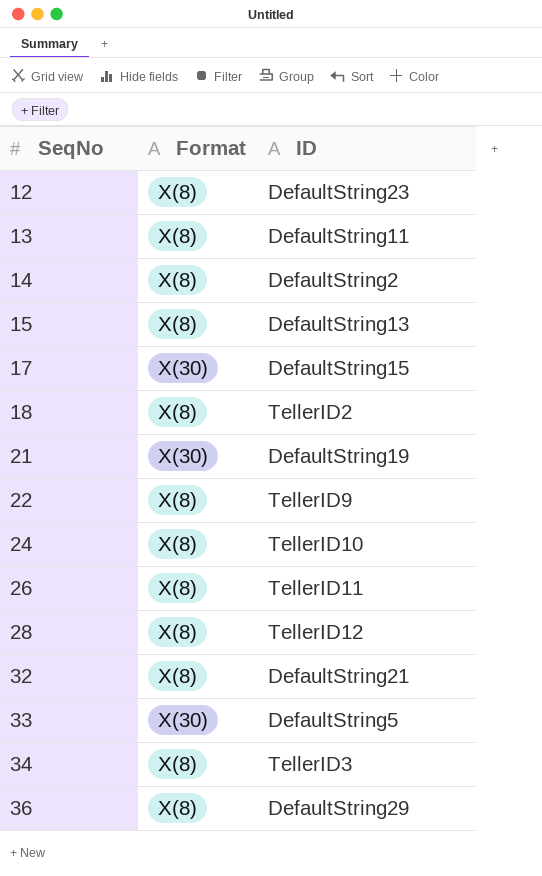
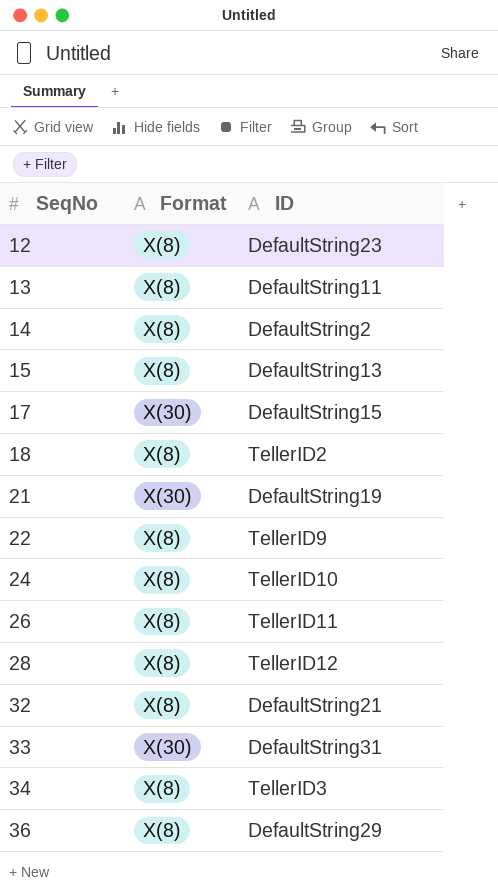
33 | ID: DefaultString5 -> DefaultString31

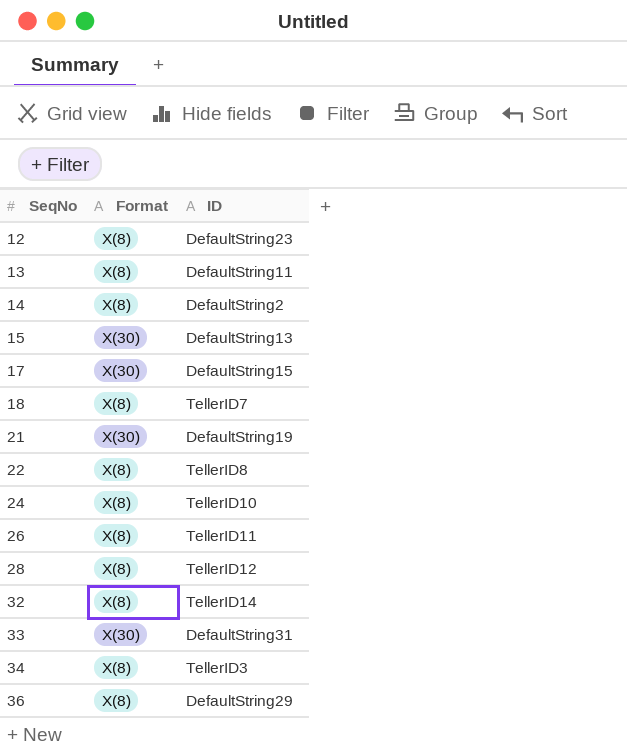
15 | Format: X(8) -> X(30)
18 | ID: TellerID2 -> TellerID7
22 | ID: TellerID9 -> TellerID8
32 | ID: DefaultString21 -> TellerID14

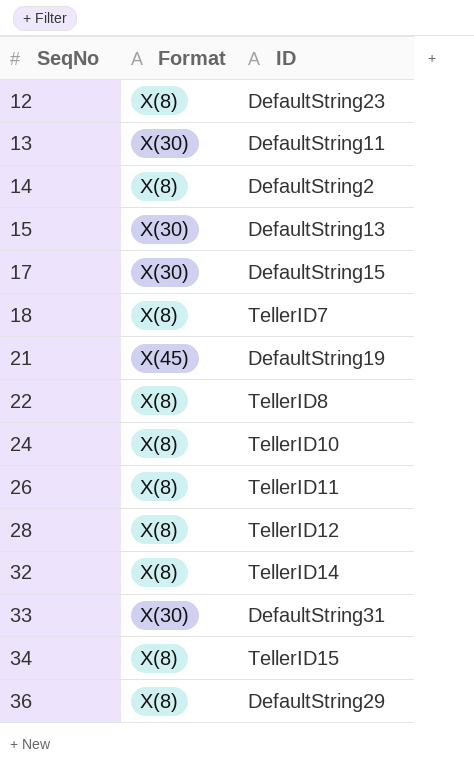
13 | Format: X(8) -> X(30)
21 | Format: X(30) -> X(45)
34 | ID: TellerID3 -> TellerID15

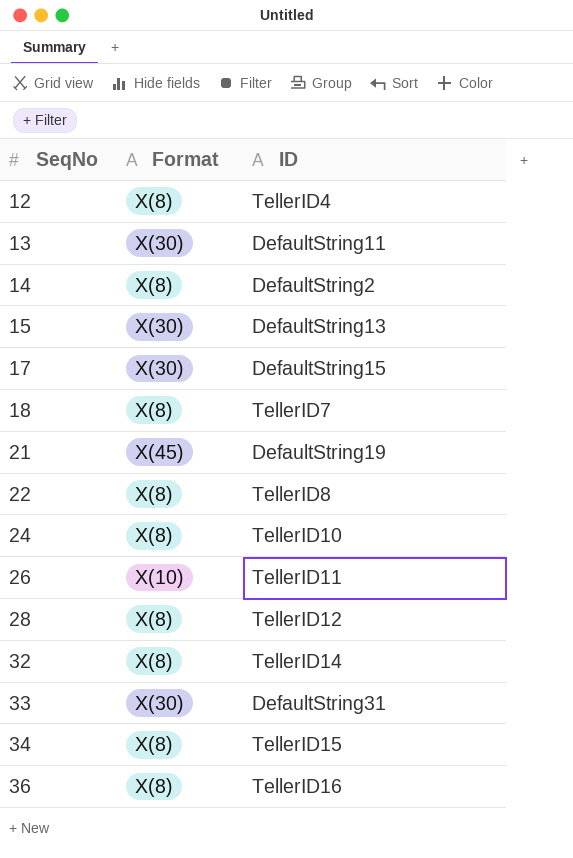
12 | ID: DefaultString23 -> TellerID4
26 | Format: X(8) -> X(10)
36 | ID: DefaultString29 -> TellerID16

